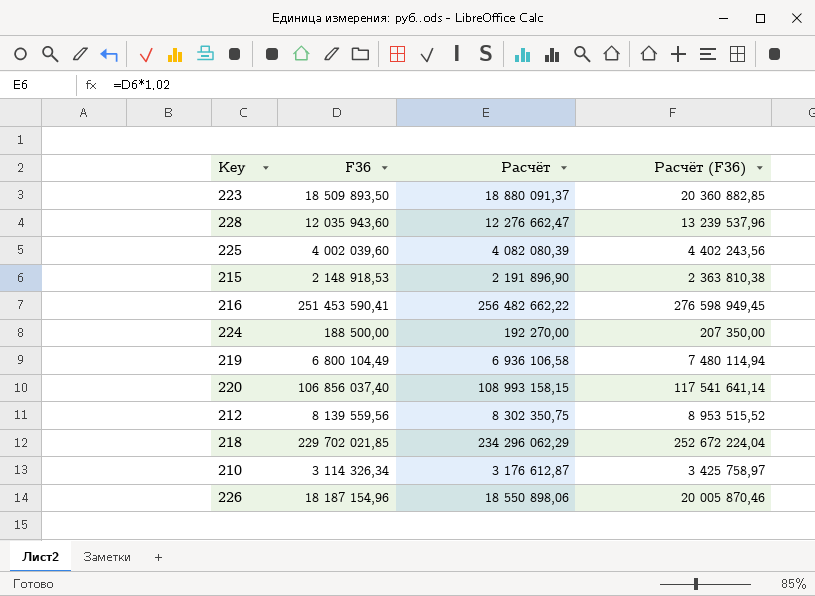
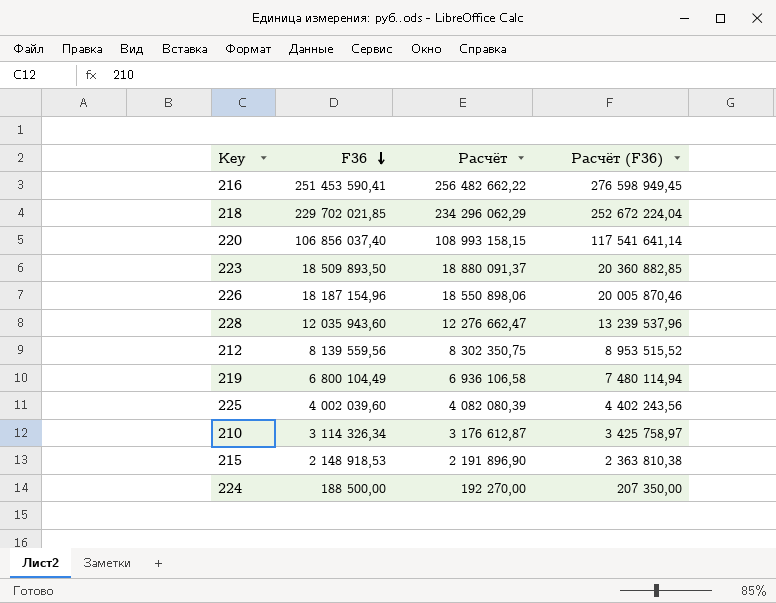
row order: none -> F36 descending

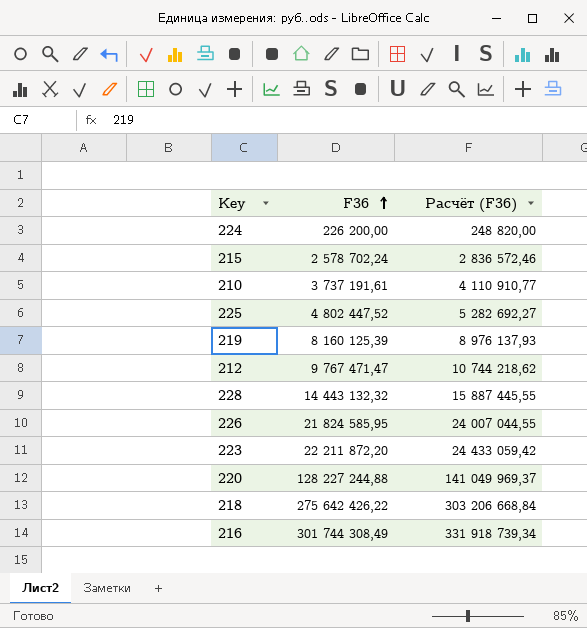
row order: F36 descending -> F36 ascending
column Расчёт | formula: [F36] * 1,02 -> none
224 | F36: 188 500,00 -> 226 200,00
224 | Расчёт (F36): 207 350,00 -> 248 820,00
215 | F36: 2 148 918,53 -> 2 578 702,24
215 | Расчёт (F36): 2 363 810,38 -> 2 836 572,46
210 | F36: 3 114 326,34 -> 3 737 191,61
210 | Расчёт (F36): 3 425 758,97 -> 4 110 910,77
225 | F36: 4 002 039,60 -> 4 802 447,52
225 | Расчёт (F36): 4 402 243,56 -> 5 282 692,27
219 | F36: 6 800 104,49 -> 8 160 125,39
219 | Расчёт (F36): 7 480 114,94 -> 8 976 137,93
212 | F36: 8 139 559,56 -> 9 767 471,47
212 | Расчёт (F36): 8 953 515,52 -> 10 744 218,62
228 | F36: 12 035 943,60 -> 14 443 132,32
228 | Расчёт (F36): 13 239 537,96 -> 15 887 445,55
226 | F36: 18 187 154,96 -> 21 824 585,95
226 | Расчёт (F36): 20 005 870,46 -> 24 007 044,55
223 | F36: 18 509 893,50 -> 22 211 872,20
223 | Расчёт (F36): 20 360 882,85 -> 24 433 059,42
220 | F36: 106 856 037,40 -> 128 227 244,88
220 | Расчёт (F36): 117 541 641,14 -> 141 049 969,37
218 | F36: 229 702 021,85 -> 275 642 426,22
218 | Расчёт (F36): 252 672 224,04 -> 303 206 668,84
216 | F36: 251 453 590,41 -> 301 744 308,49
216 | Расчёт (F36): 276 598 949,45 -> 331 918 739,34

